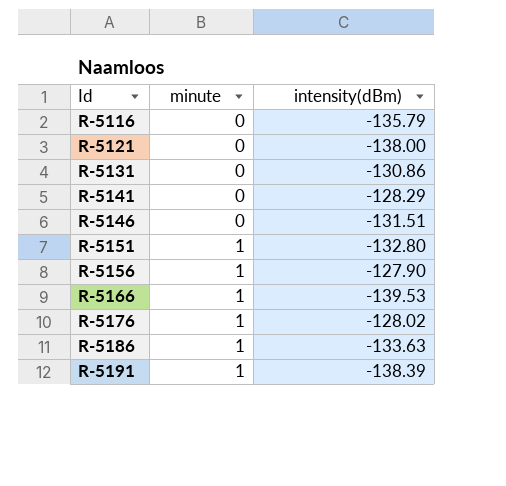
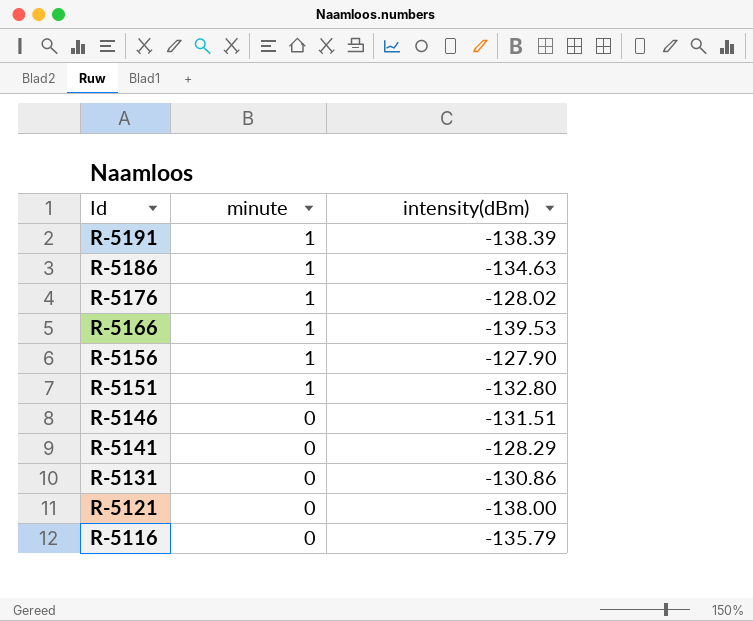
row order: Id ascending -> Id descending
R-5186 | intensity(dBm): -133.63 -> -134.63

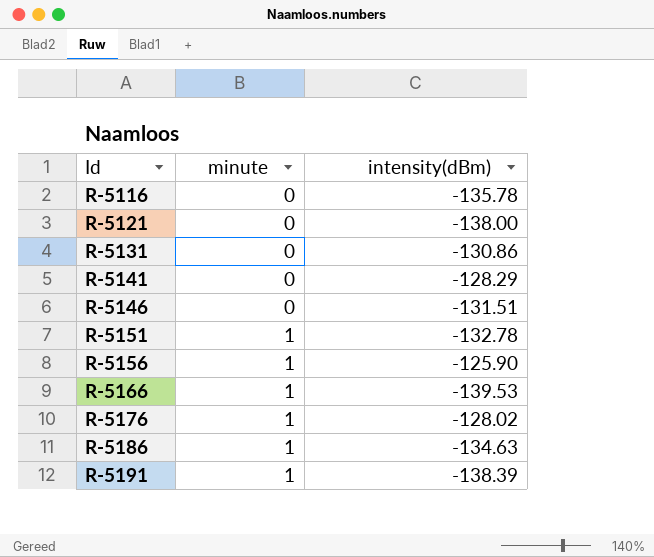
row order: Id descending -> Id ascending
R-5116 | intensity(dBm): -135.79 -> -135.78
R-5151 | intensity(dBm): -132.80 -> -132.78
R-5156 | intensity(dBm): -127.90 -> -125.90

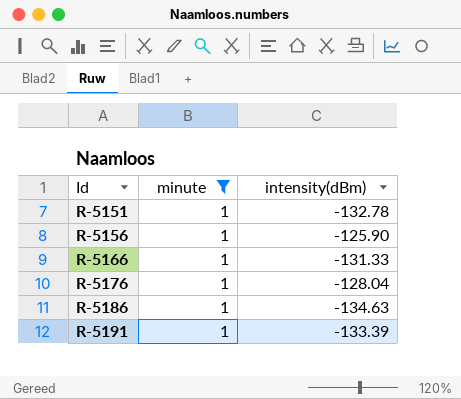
filter: none -> minute = 1
R-5166 | intensity(dBm): -139.53 -> -131.33
R-5176 | intensity(dBm): -128.02 -> -128.04
R-5191 | intensity(dBm): -138.39 -> -133.39

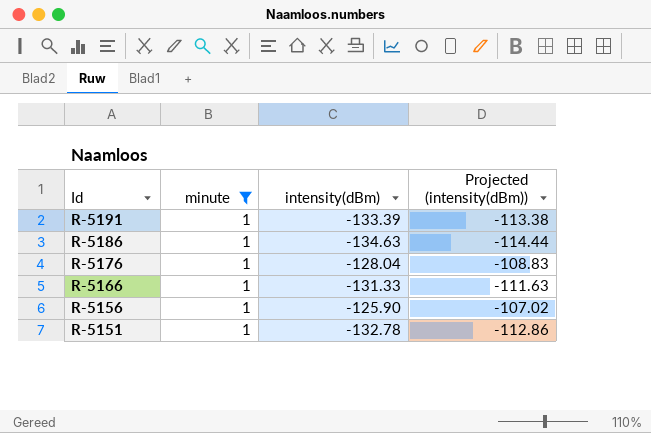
row order: Id ascending -> Id descending
column Projected (intensity(dBm)) | formula: none -> [intensity(dBm)] * 0.85

